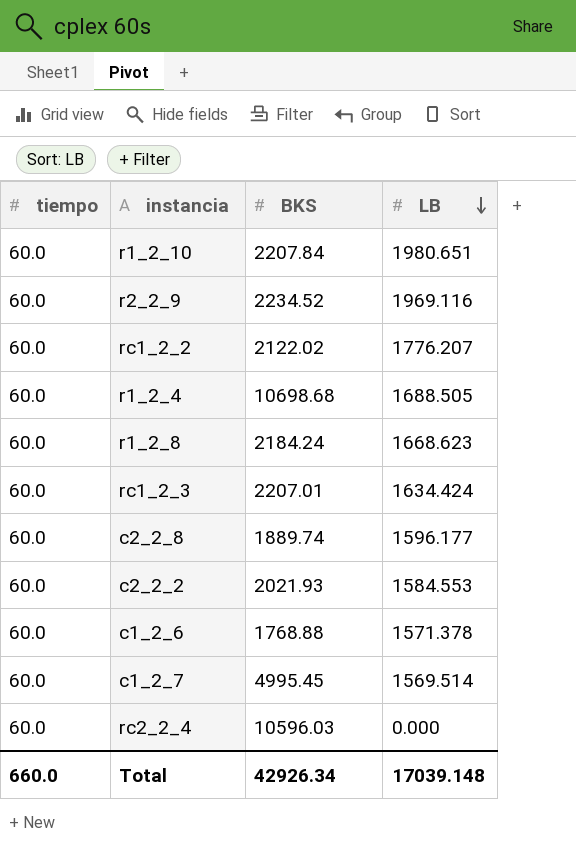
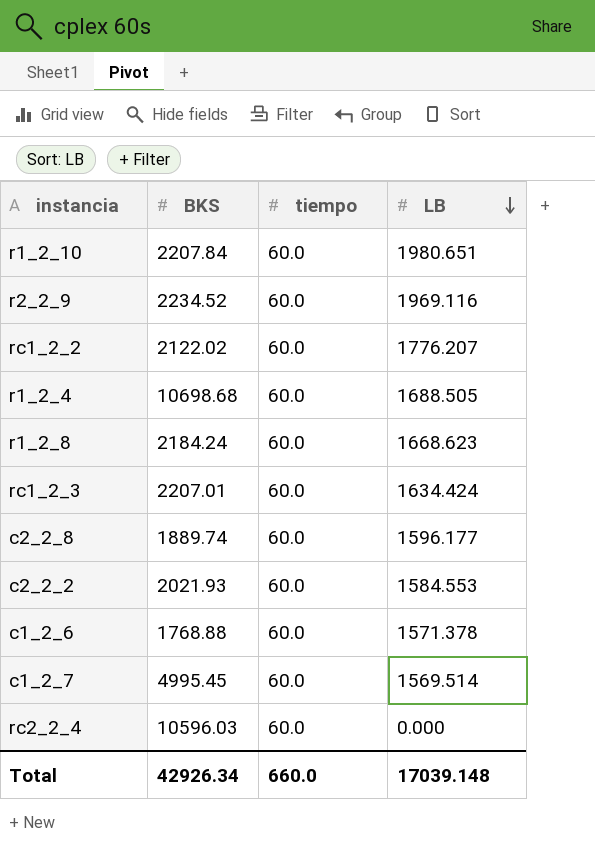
column tiempo | position: 1 -> 3

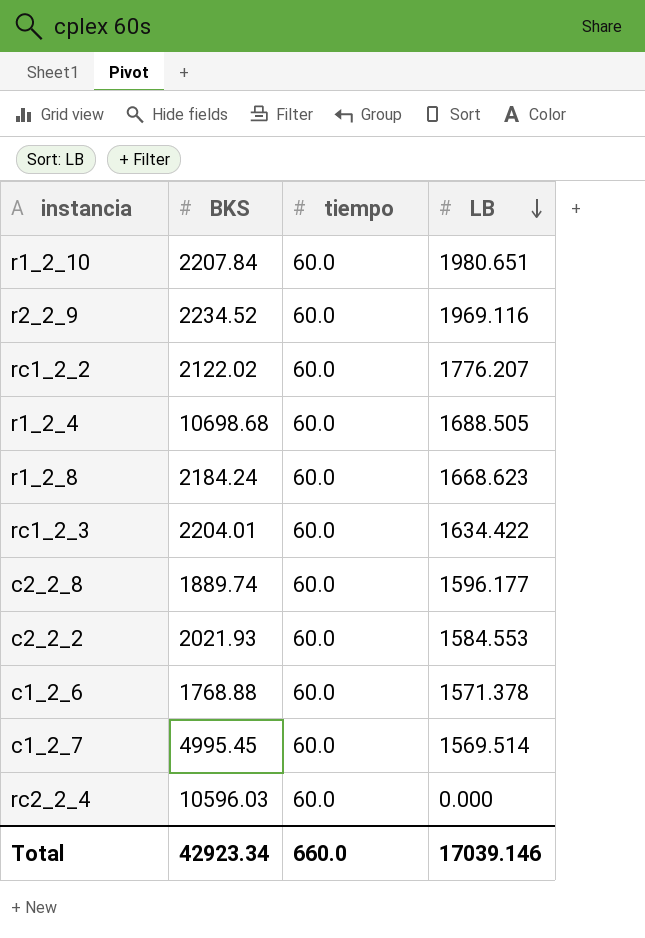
rc1_2_3 | BKS: 2207.01 -> 2204.01
rc1_2_3 | LB: 1634.424 -> 1634.422
Total | BKS: 42926.34 -> 42923.34
Total | LB: 17039.148 -> 17039.146

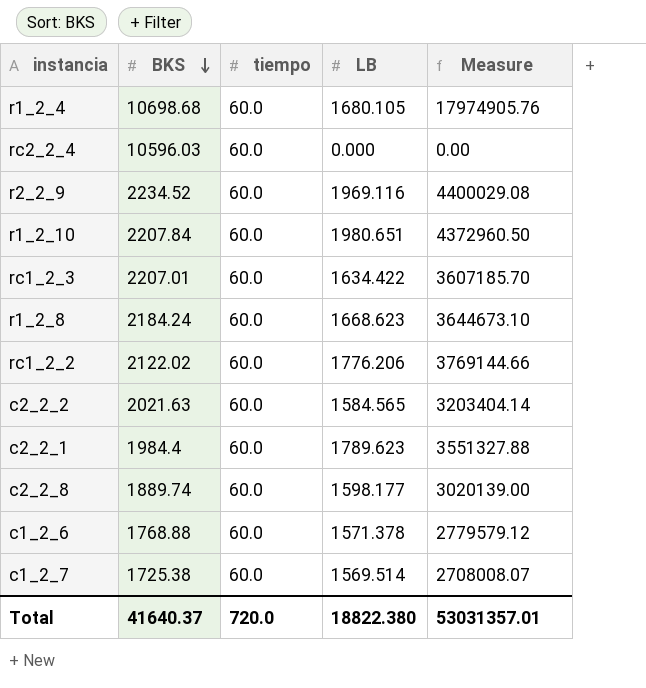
row order: LB descending -> BKS descending
column Measure | formula: none -> [BKS] * [LB]
r1_2_4 | LB: 1688.505 -> 1680.105
rc1_2_3 | BKS: 2204.01 -> 2207.01
rc1_2_2 | LB: 1776.207 -> 1776.206
c2_2_2 | BKS: 2021.93 -> 2021.63
c2_2_2 | LB: 1584.553 -> 1584.565
row c2_2_1: none -> 1984.4 | 60.0 | 1789.623 | 3551327.88
c2_2_8 | LB: 1596.177 -> 1598.177
c1_2_7 | BKS: 4995.45 -> 1725.38
Total | BKS: 42923.34 -> 41640.37
Total | tiempo: 660.0 -> 720.0
Total | LB: 17039.146 -> 18822.380

